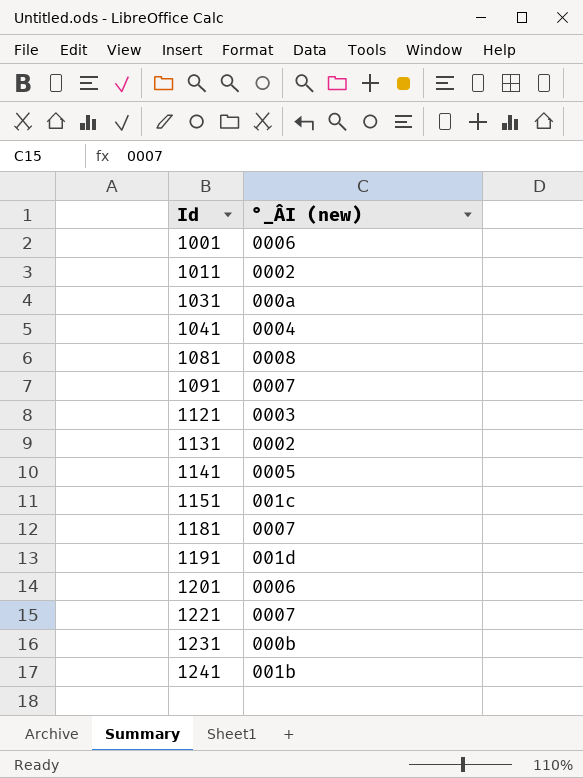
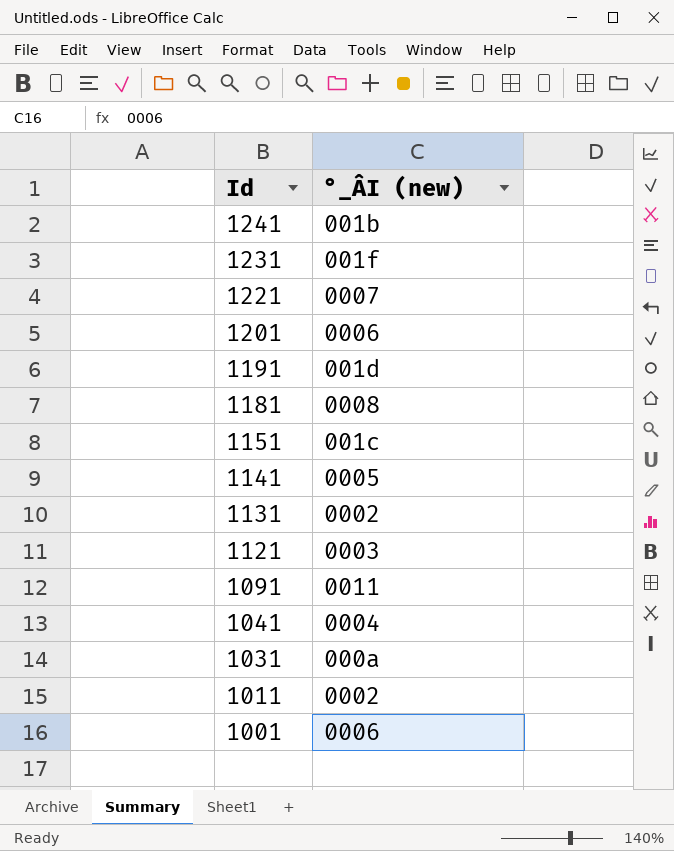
row order: Id ascending -> Id descending
row 1081: 0008 -> none
1231 | °_ÂI (new): 000b -> 001f
1181 | °_ÂI (new): 0007 -> 0008
1091 | °_ÂI (new): 0007 -> 0011

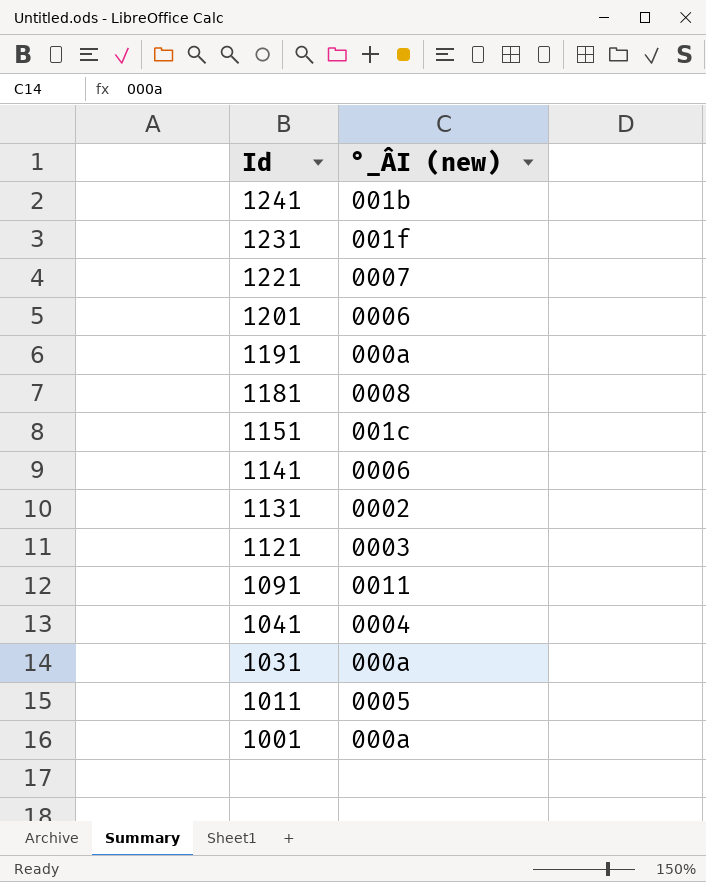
1191 | °_ÂI (new): 001d -> 000a
1141 | °_ÂI (new): 0005 -> 0006
1011 | °_ÂI (new): 0002 -> 0005
1001 | °_ÂI (new): 0006 -> 000a

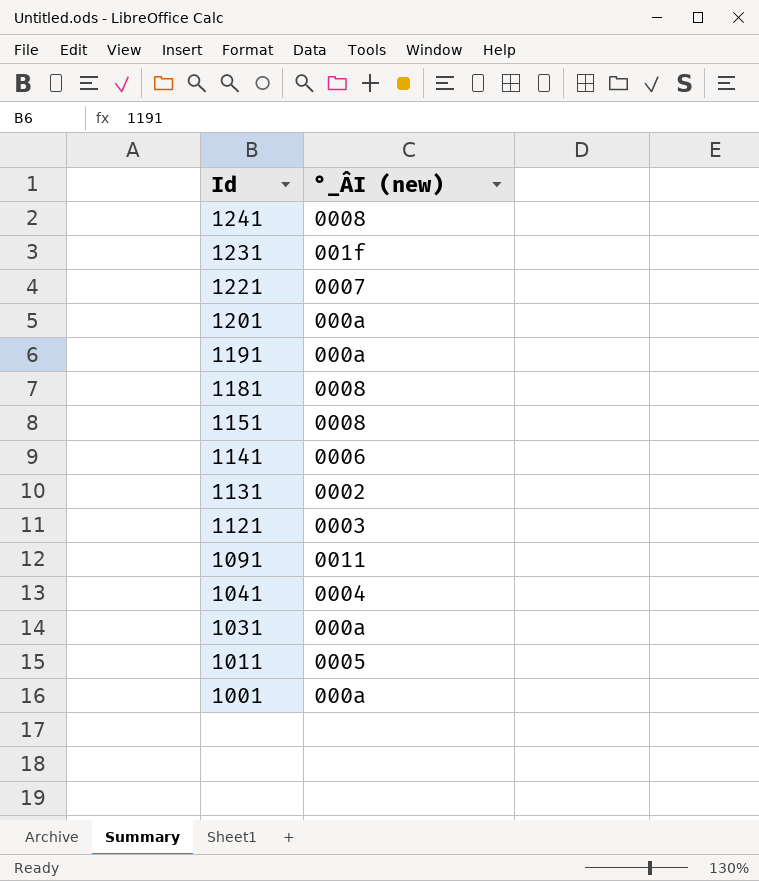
1241 | °_ÂI (new): 001b -> 0008
1201 | °_ÂI (new): 0006 -> 000a
1151 | °_ÂI (new): 001c -> 0008

